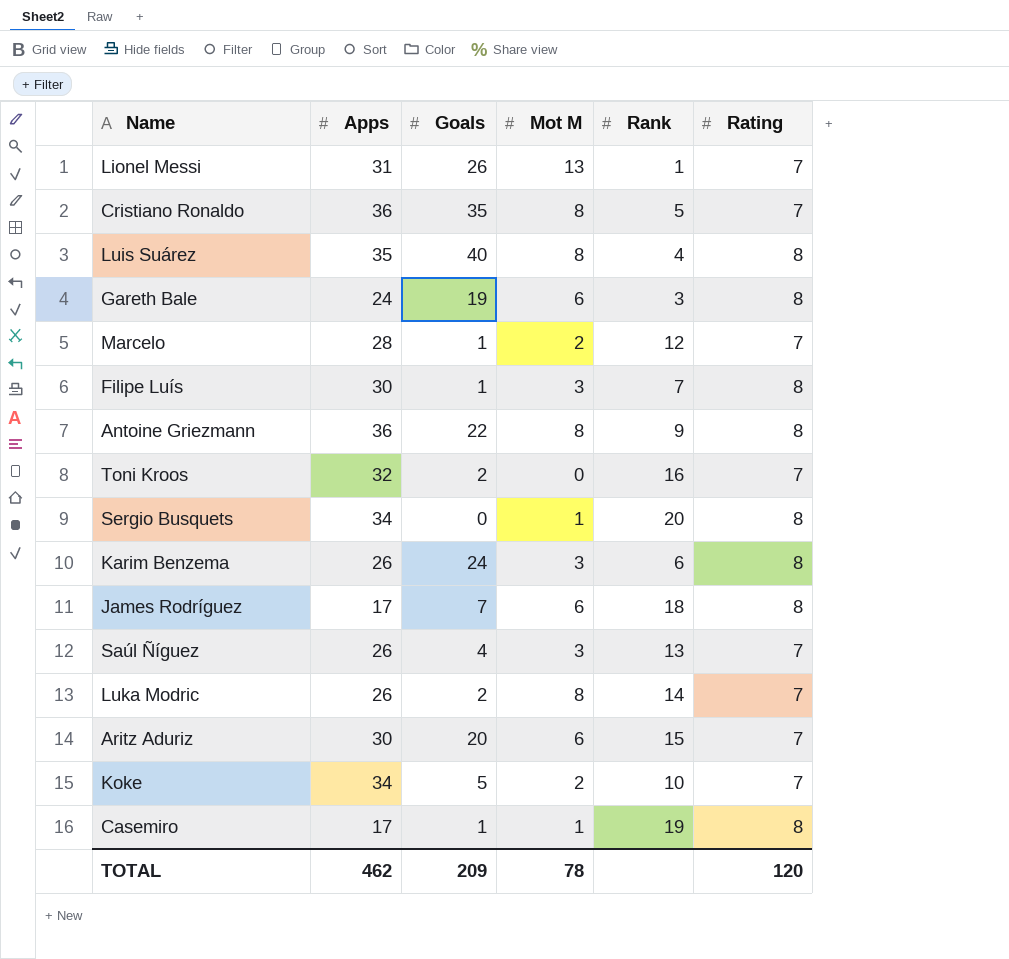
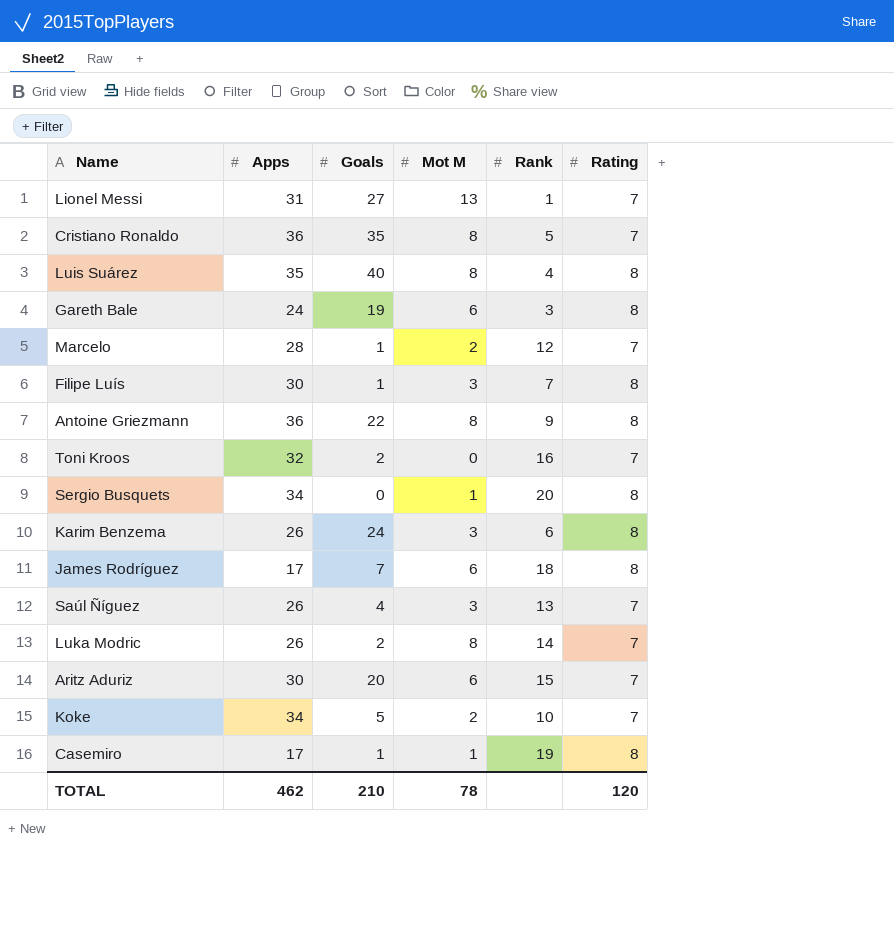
Lionel Messi | Goals: 26 -> 27
TOTAL | Goals: 209 -> 210

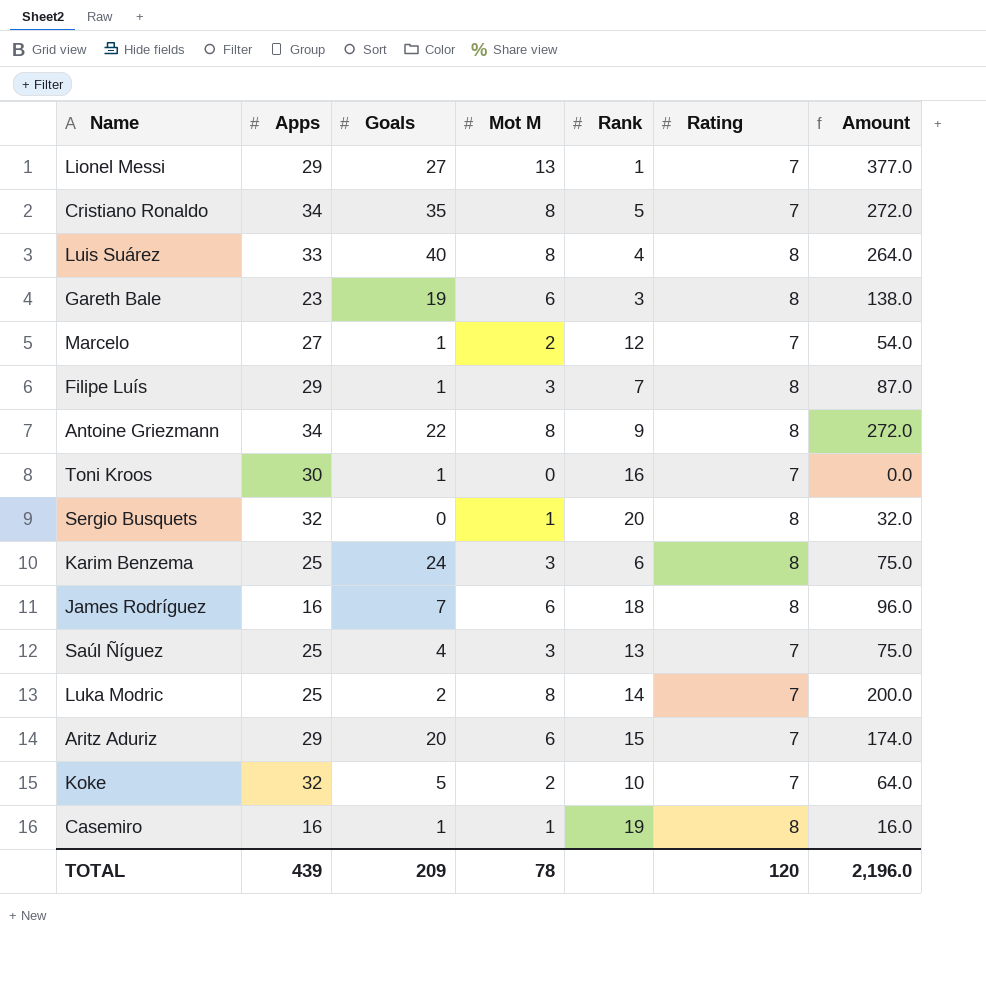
column Amount | formula: none -> [Apps] * [Mot M]
Lionel Messi | Apps: 31 -> 29
Cristiano Ronaldo | Apps: 36 -> 34
Luis Suárez | Apps: 35 -> 33
Gareth Bale | Apps: 24 -> 23
Marcelo | Apps: 28 -> 27
Filipe Luís | Apps: 30 -> 29
Antoine Griezmann | Apps: 36 -> 34
Toni Kroos | Apps: 32 -> 30
Toni Kroos | Goals: 2 -> 1
Sergio Busquets | Apps: 34 -> 32
Karim Benzema | Apps: 26 -> 25
James Rodríguez | Apps: 17 -> 16
Saúl Ñíguez | Apps: 26 -> 25
Luka Modric | Apps: 26 -> 25
Aritz Aduriz | Apps: 30 -> 29
Koke | Apps: 34 -> 32
Casemiro | Apps: 17 -> 16
TOTAL | Apps: 462 -> 439
TOTAL | Goals: 210 -> 209

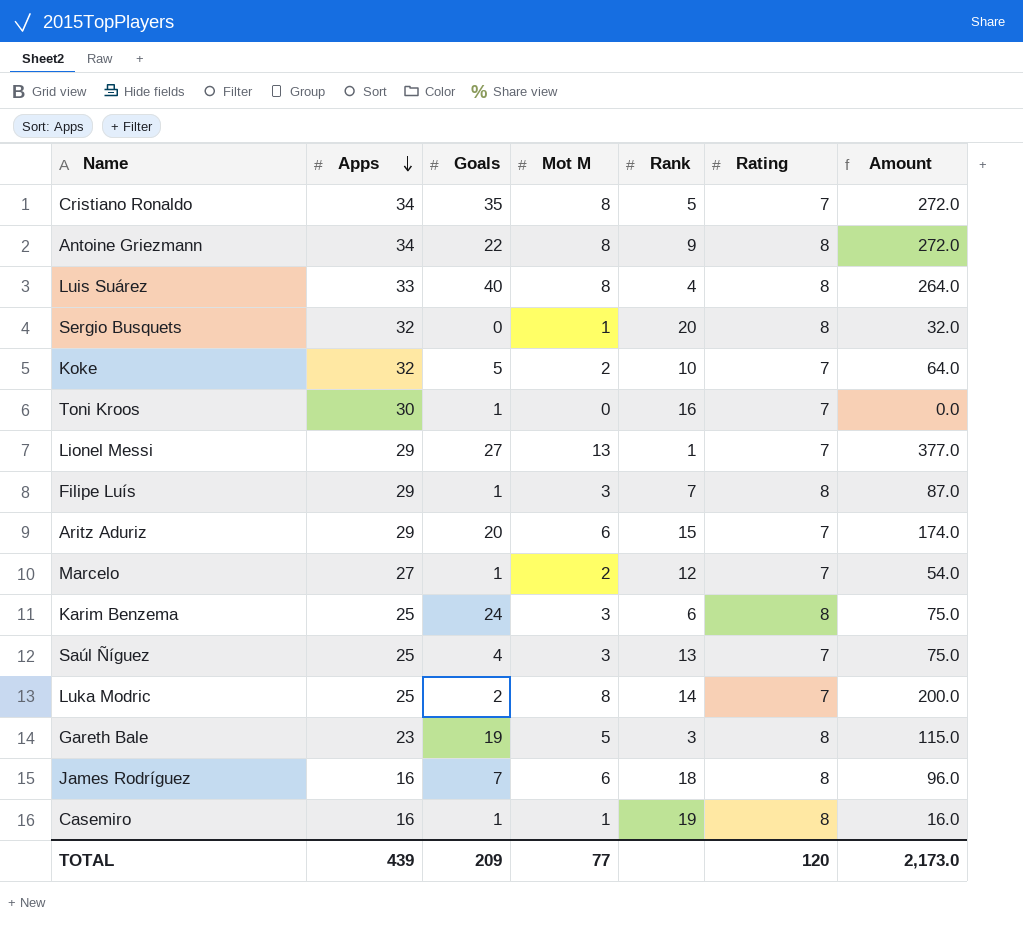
row order: none -> Apps descending
Gareth Bale | Mot M: 6 -> 5
Gareth Bale | Amount: 138.0 -> 115.0
TOTAL | Mot M: 78 -> 77
TOTAL | Amount: 2,196.0 -> 2,173.0

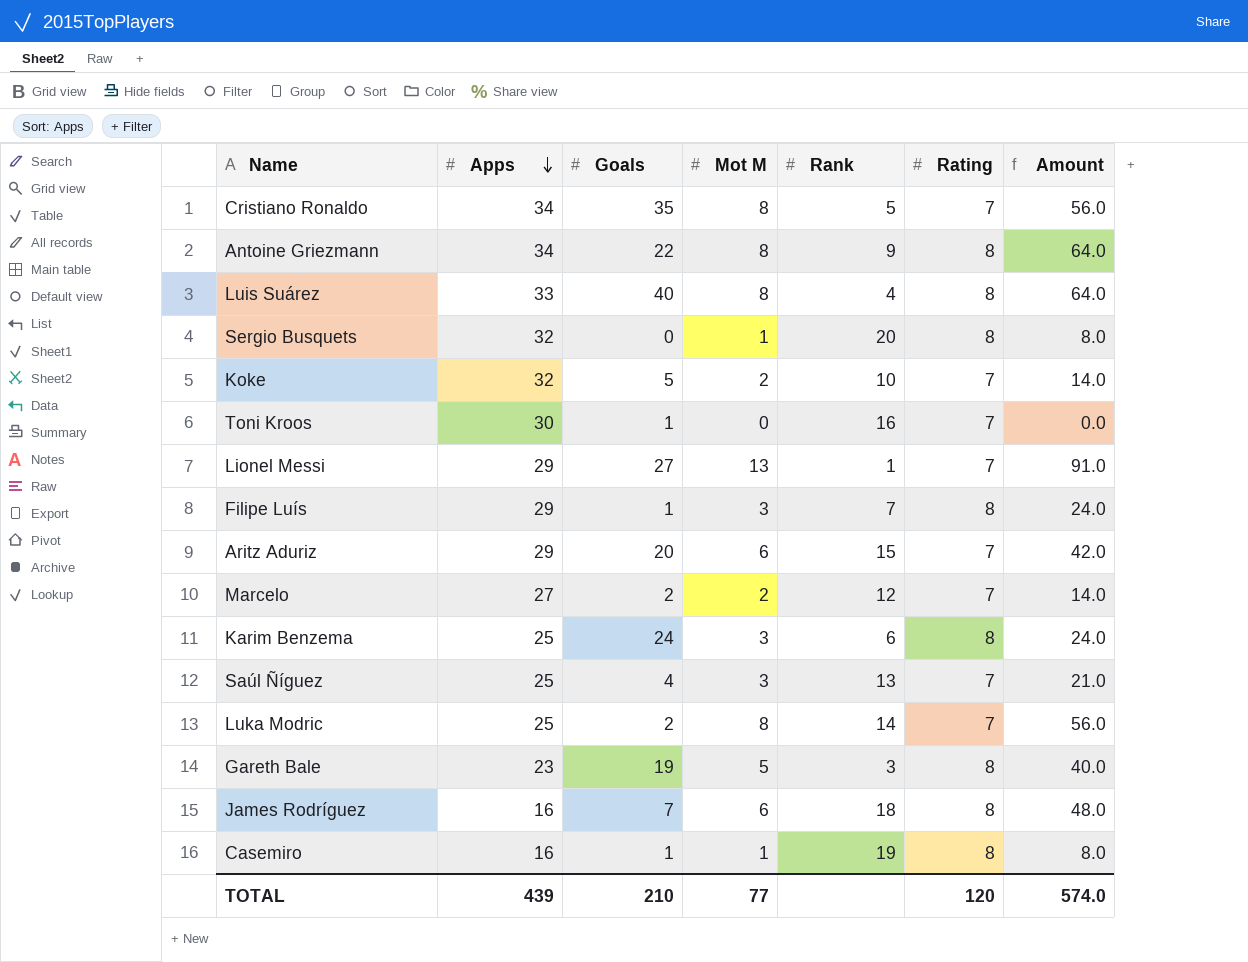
column Amount | formula: [Apps] * [Mot M] -> [Mot M] * [Rating]
Marcelo | Goals: 1 -> 2
TOTAL | Goals: 209 -> 210
TOTAL | Amount: 2,173.0 -> 574.0

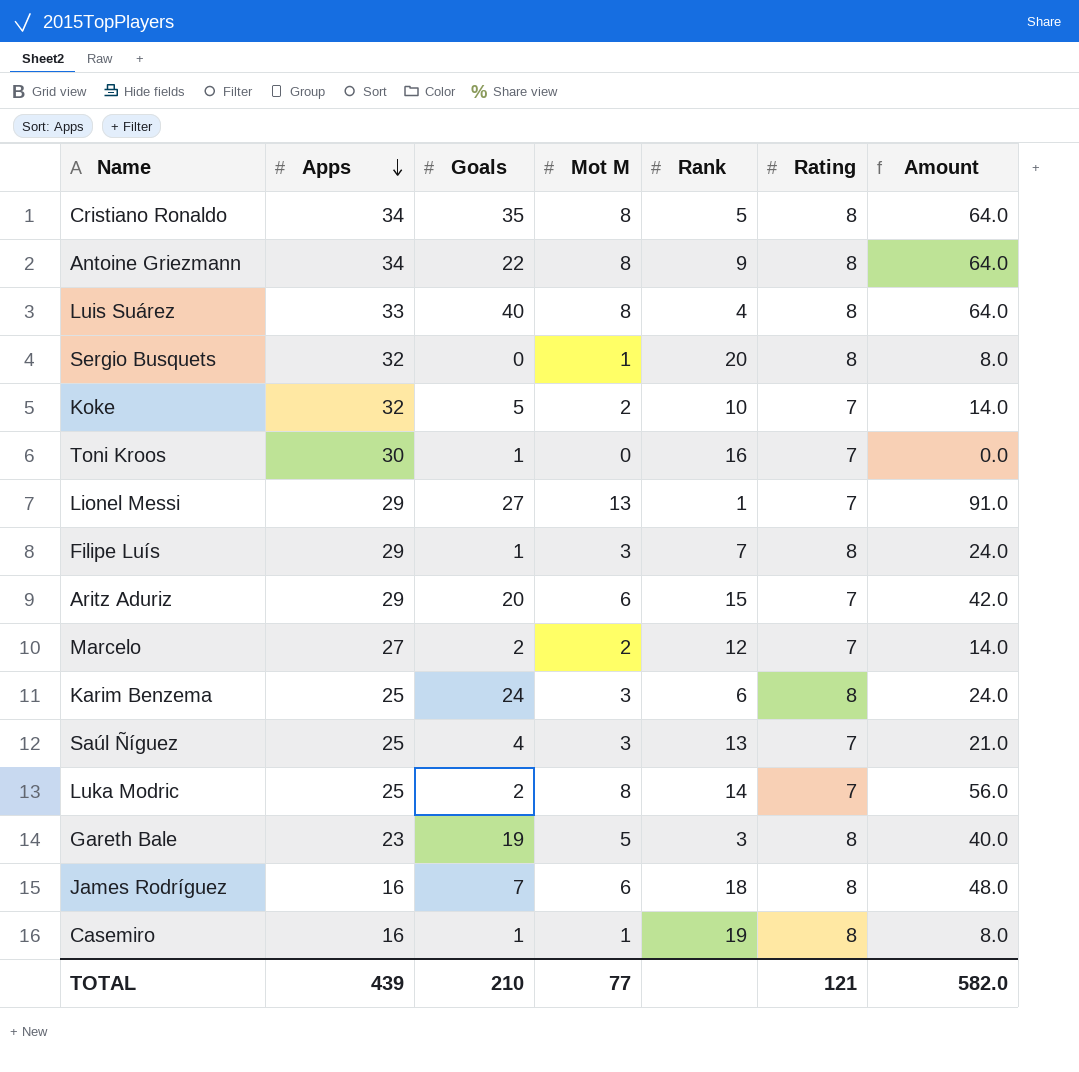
Cristiano Ronaldo | Rating: 7 -> 8
Cristiano Ronaldo | Amount: 56.0 -> 64.0
TOTAL | Rating: 120 -> 121
TOTAL | Amount: 574.0 -> 582.0

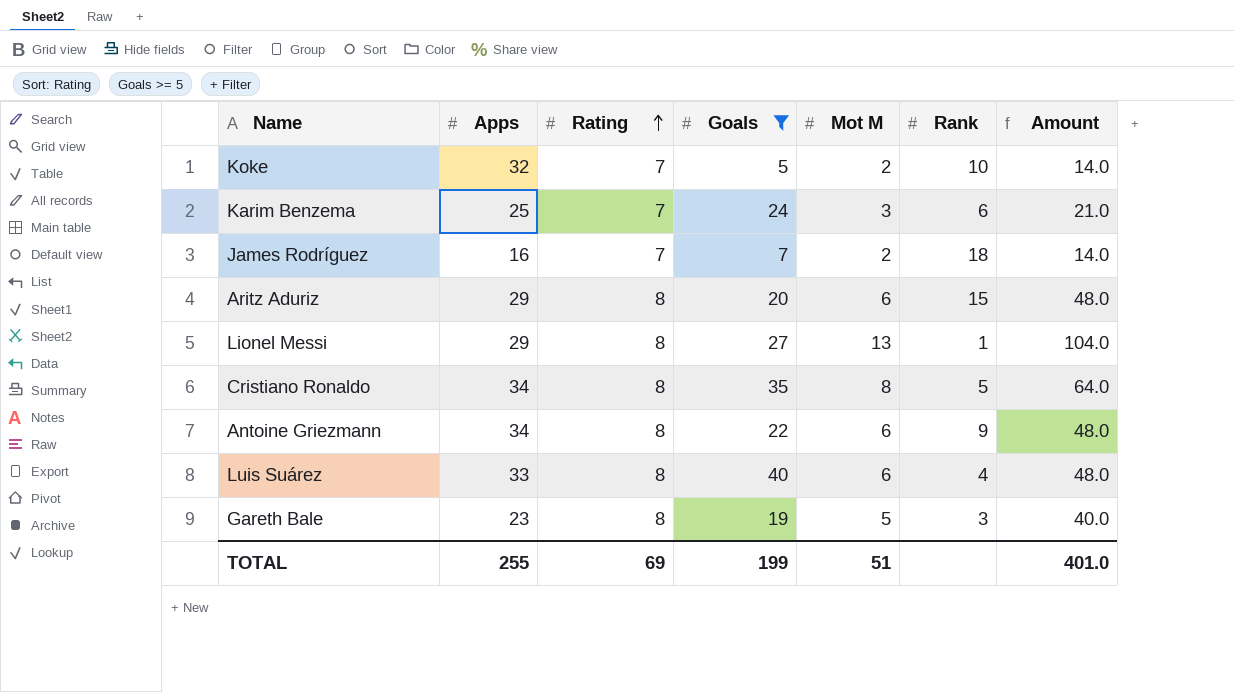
filter: none -> Goals >= 5
row order: Apps descending -> Rating ascending
column Rating | position: 6 -> 3
Karim Benzema | Rating: 8 -> 7
Karim Benzema | Amount: 24.0 -> 21.0
James Rodríguez | Rating: 8 -> 7
James Rodríguez | Mot M: 6 -> 2
James Rodríguez | Amount: 48.0 -> 14.0
Aritz Aduriz | Rating: 7 -> 8
Aritz Aduriz | Amount: 42.0 -> 48.0
Lionel Messi | Rating: 7 -> 8
Lionel Messi | Amount: 91.0 -> 104.0
Antoine Griezmann | Mot M: 8 -> 6
Antoine Griezmann | Amount: 64.0 -> 48.0
Luis Suárez | Mot M: 8 -> 6
Luis Suárez | Amount: 64.0 -> 48.0
TOTAL | Apps: 439 -> 255
TOTAL | Rating: 121 -> 69
TOTAL | Goals: 210 -> 199
TOTAL | Mot M: 77 -> 51
TOTAL | Amount: 582.0 -> 401.0

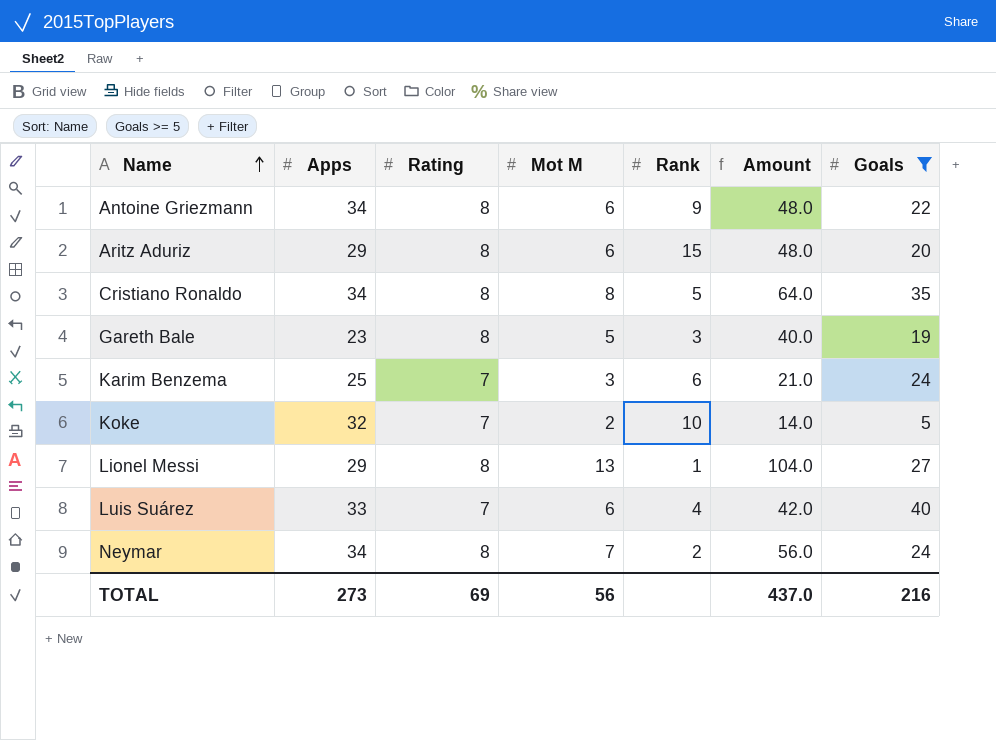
row order: Rating ascending -> Name ascending
column Goals | position: 4 -> 7
row James Rodríguez: 16 | 7 | 7 | 2 | 18 | 14.0 -> none
Luis Suárez | Rating: 8 -> 7
Luis Suárez | Amount: 48.0 -> 42.0
row Neymar: none -> 34 | 8 | 7 | 2 | 56.0 | 24
TOTAL | Apps: 255 -> 273
TOTAL | Mot M: 51 -> 56
TOTAL | Amount: 401.0 -> 437.0
TOTAL | Goals: 199 -> 216

